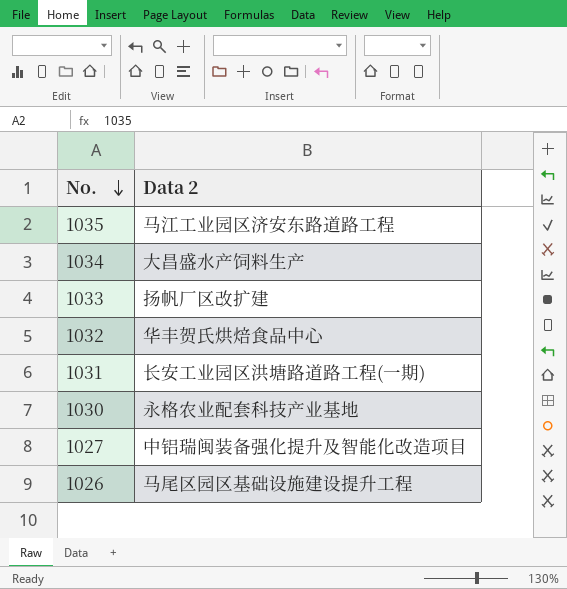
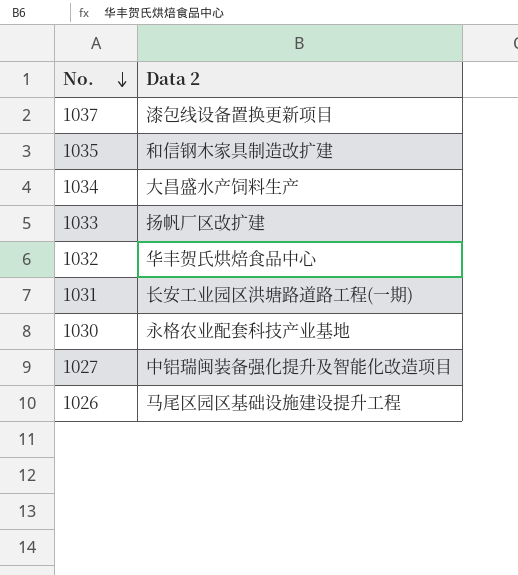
row 1037: none -> 漆包线设备置换更新项目
1035 | Data 2: 马江工业园区济安东路道路工程 -> 和信钢木家具制造改扩建

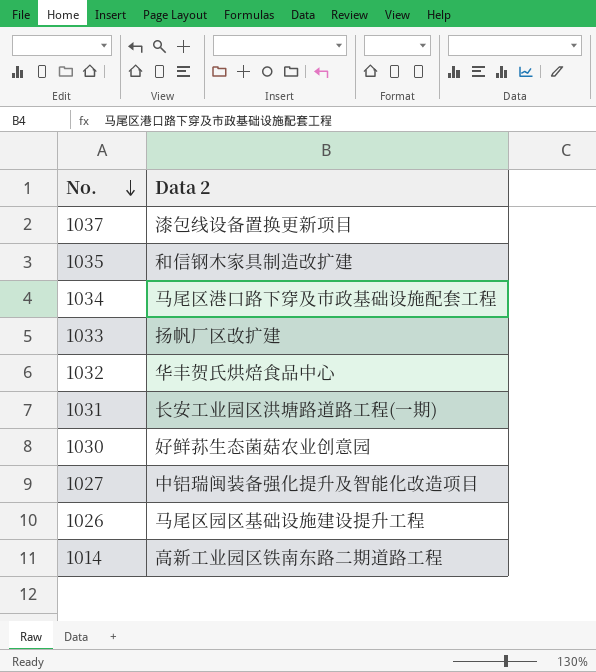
1034 | Data 2: 大昌盛水产饲料生产 -> 马尾区港口路下穿及市政基础设施配套工程
1030 | Data 2: 永格农业配套科技产业基地 -> 好鲜荪生态菌菇农业创意园
row 1014: none -> 高新工业园区铁南东路二期道路工程

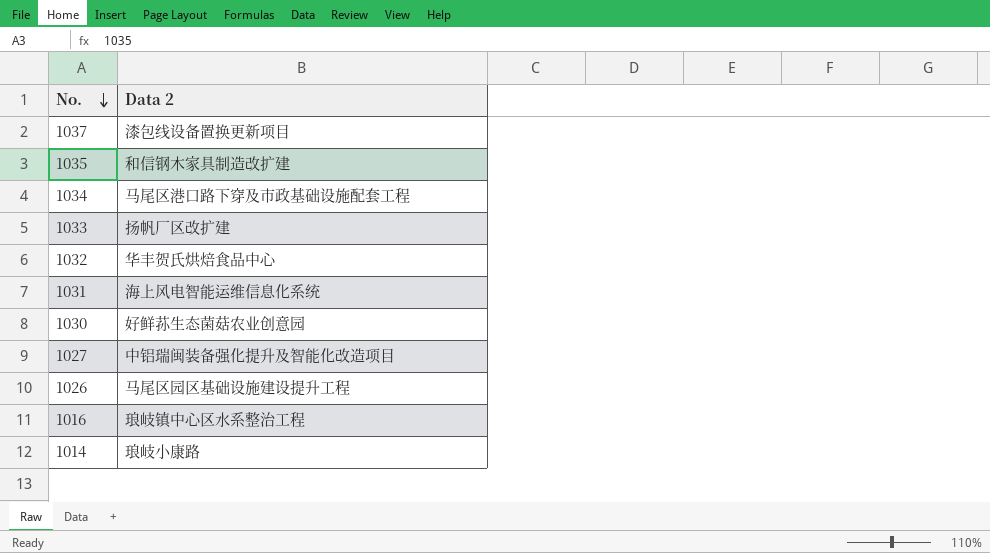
1031 | Data 2: 长安工业园区洪塘路道路工程(一期) -> 海上风电智能运维信息化系统
row 1016: none -> 琅岐镇中心区水系整治工程
1014 | Data 2: 高新工业园区铁南东路二期道路工程 -> 琅岐小康路

